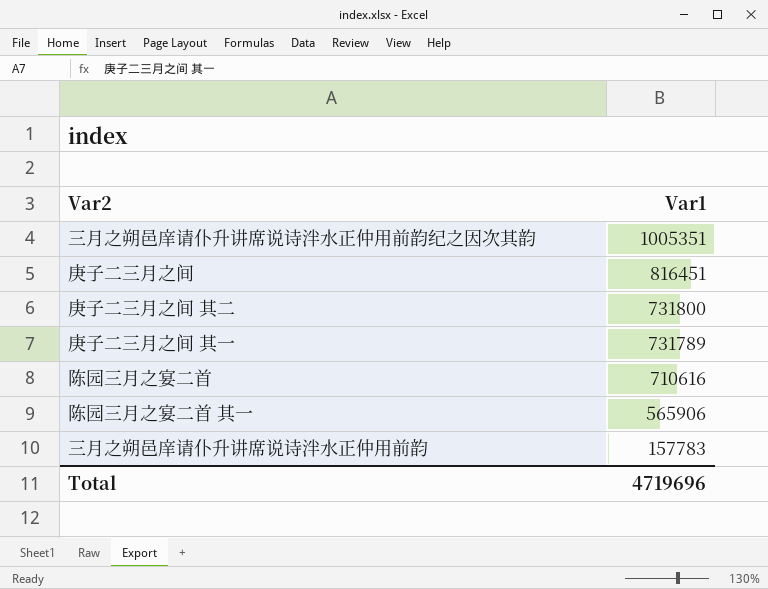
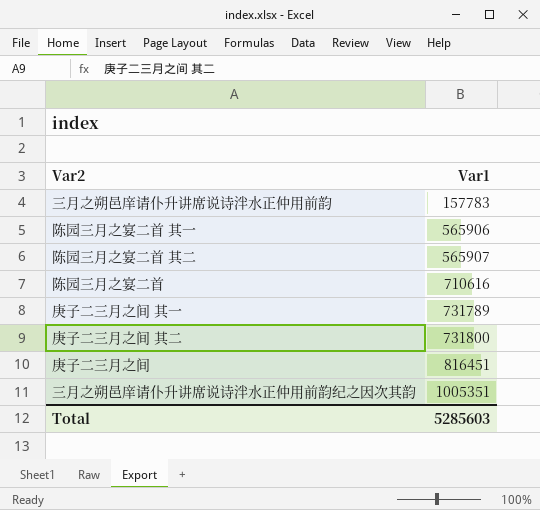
row order: Var1 descending -> Var1 ascending
row 陈园三月之宴二首 其二: none -> 565907
Total | Var1: 4719696 -> 5285603

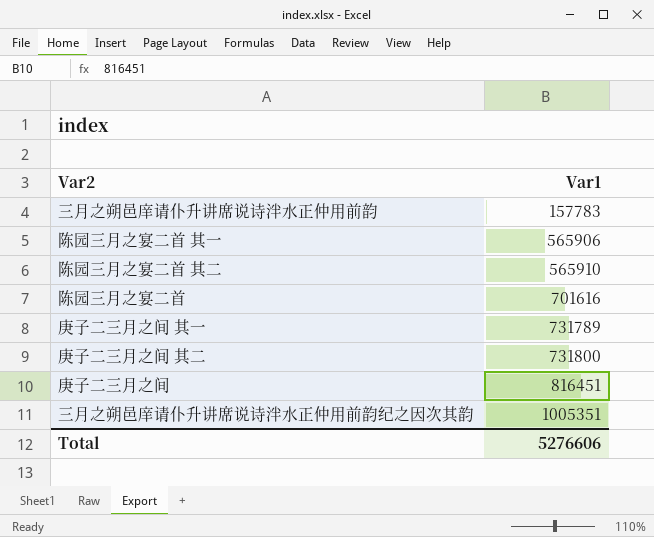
陈园三月之宴二首 其二 | Var1: 565907 -> 565910
陈园三月之宴二首 | Var1: 710616 -> 701616
Total | Var1: 5285603 -> 5276606

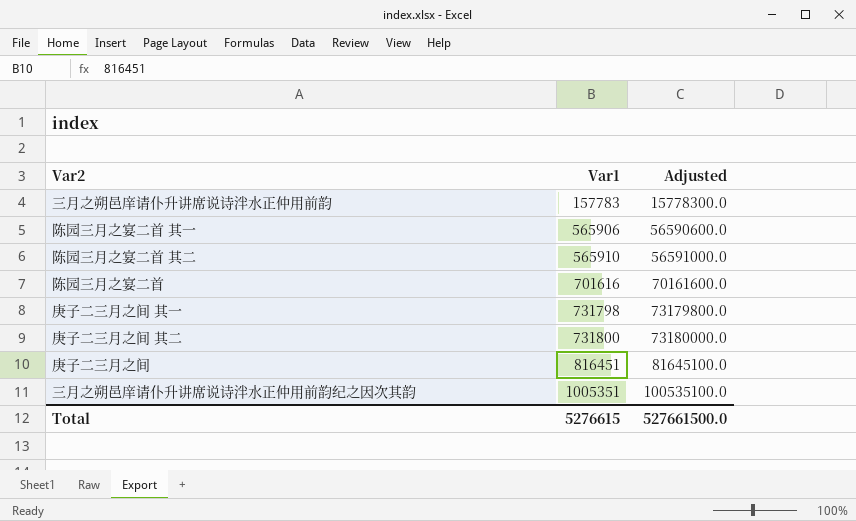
column Adjusted | formula: none -> [Var1] * 100
庚子二三月之间 其一 | Var1: 731789 -> 731798
Total | Var1: 5276606 -> 5276615

